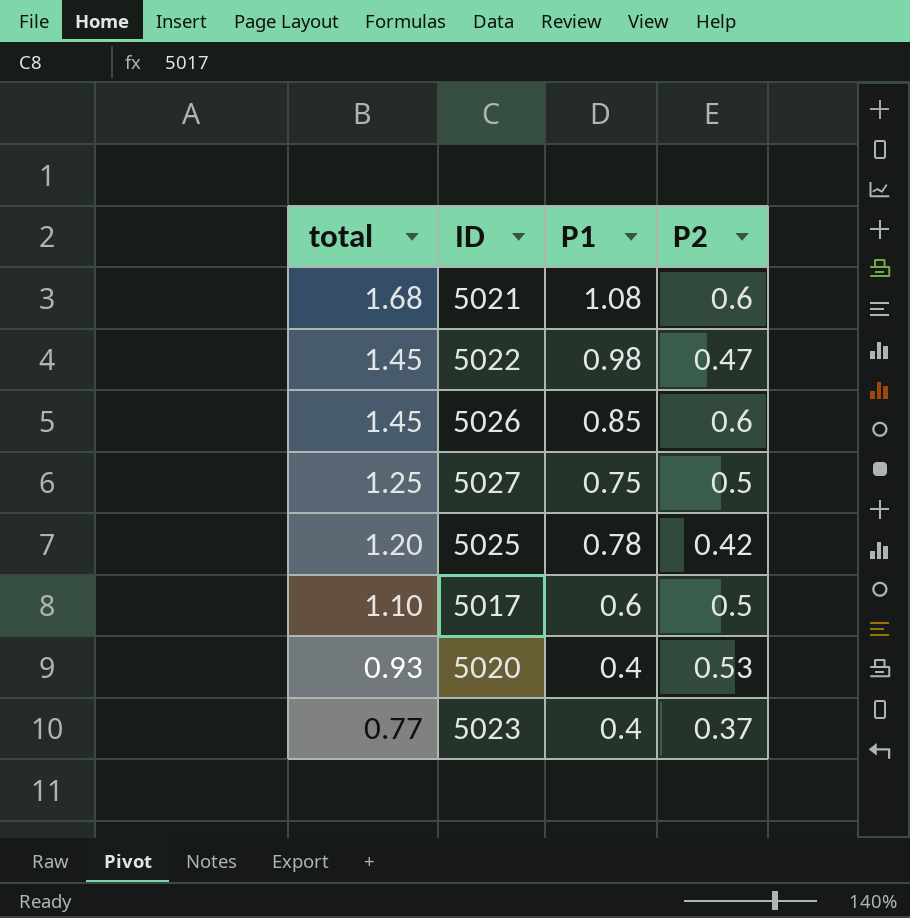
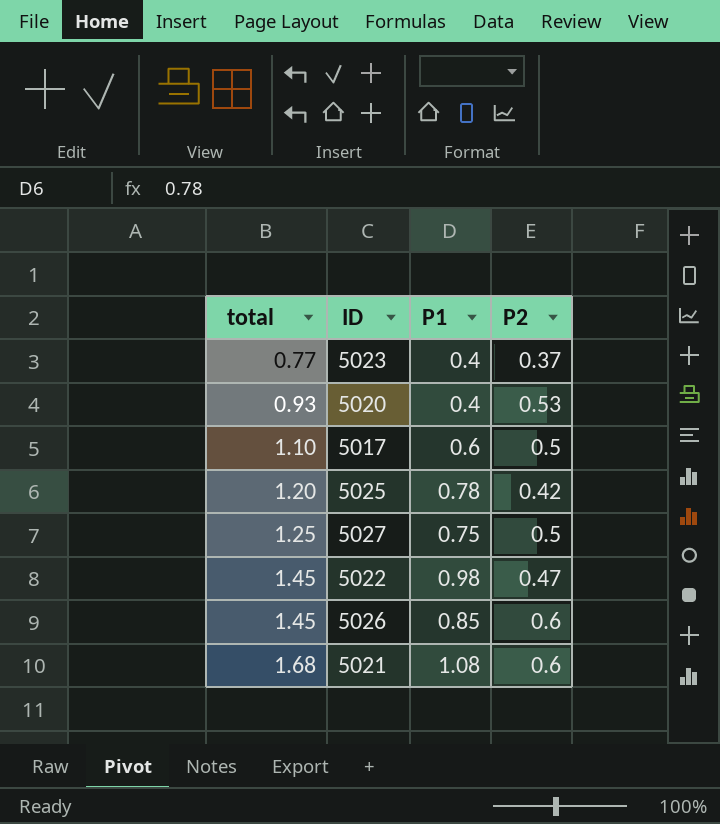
row order: total descending -> total ascending

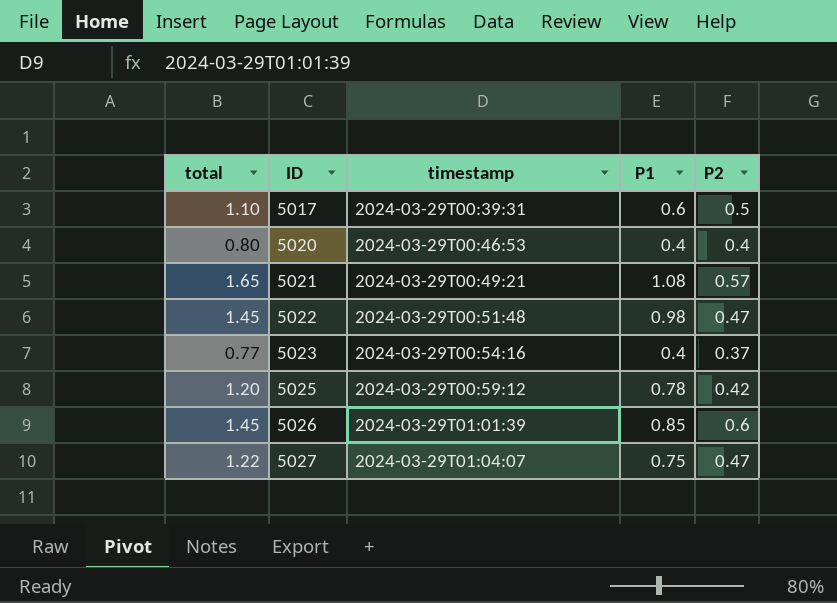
row order: total ascending -> ID ascending
column timestamp | position: none -> 3
5020 | total: 0.93 -> 0.80
5020 | P2: 0.53 -> 0.4
5021 | total: 1.68 -> 1.65
5021 | P2: 0.6 -> 0.57
5027 | total: 1.25 -> 1.22
5027 | P2: 0.5 -> 0.47

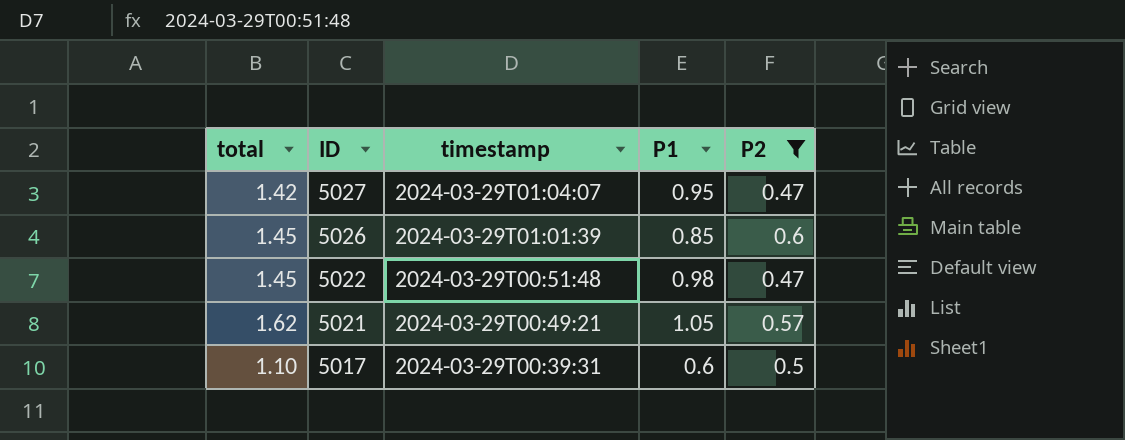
filter: none -> P2 >= 0.47
row order: ID ascending -> ID descending
5027 | total: 1.22 -> 1.42
5027 | P1: 0.75 -> 0.95
5021 | total: 1.65 -> 1.62
5021 | P1: 1.08 -> 1.05

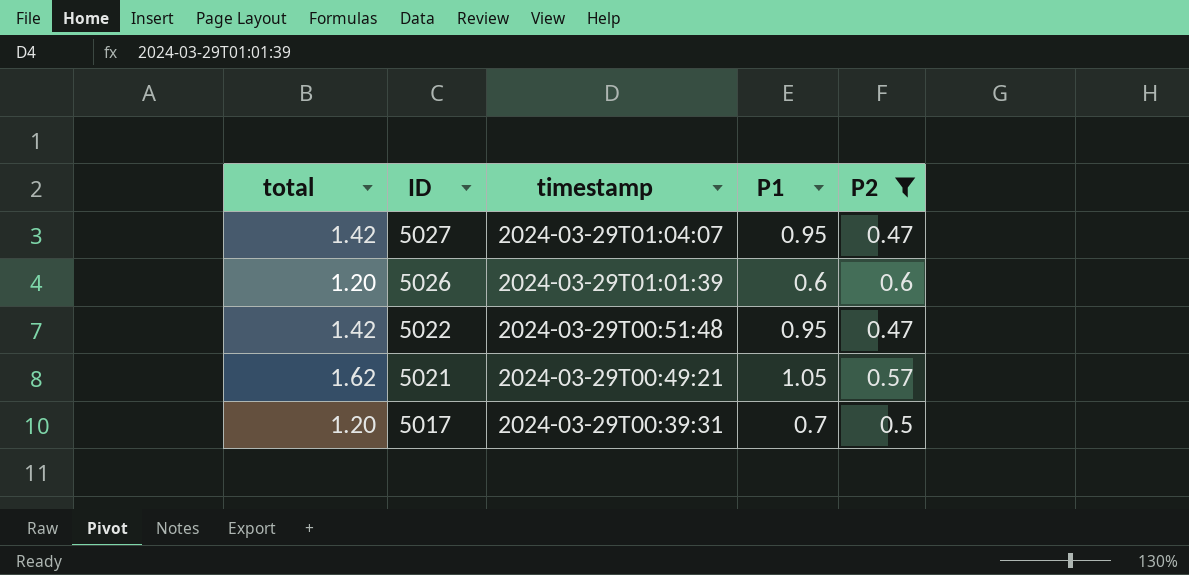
5026 | total: 1.45 -> 1.20
5026 | P1: 0.85 -> 0.6
5022 | total: 1.45 -> 1.42
5022 | P1: 0.98 -> 0.95
5017 | total: 1.10 -> 1.20
5017 | P1: 0.6 -> 0.7

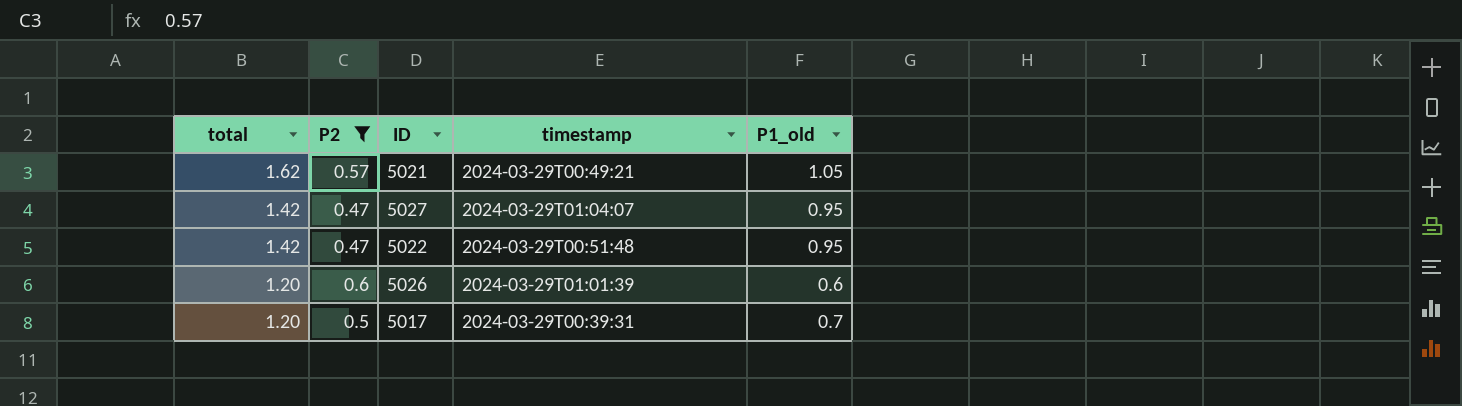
row order: ID descending -> total descending
column P2 | position: 5 -> 2
column name: P1 -> P1_old

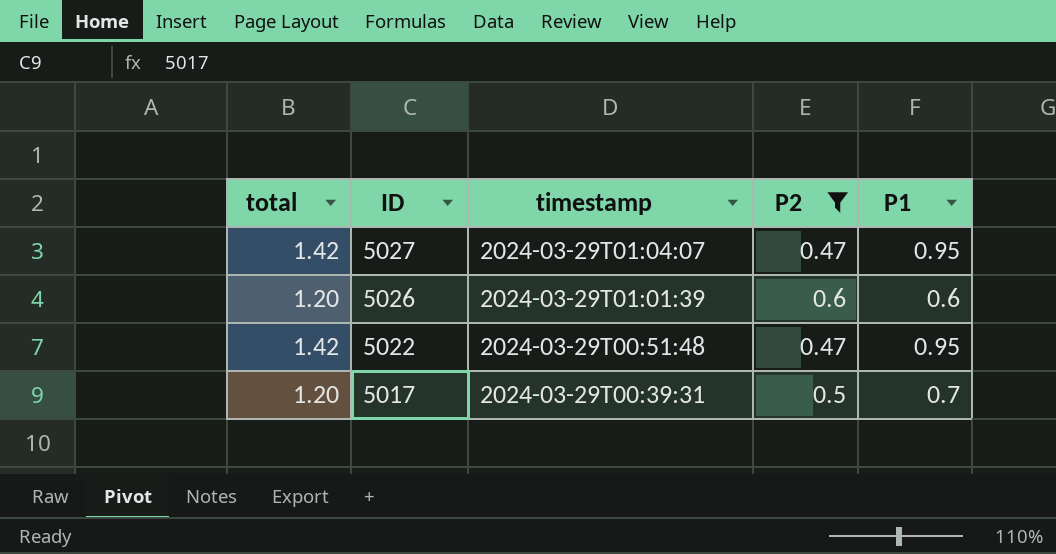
row order: total descending -> ID descending
column P2 | position: 2 -> 4
column name: P1_old -> P1
row 5021: 1.62 | 0.57 | 2024-03-29T00:49:21 | 1.05 -> none

